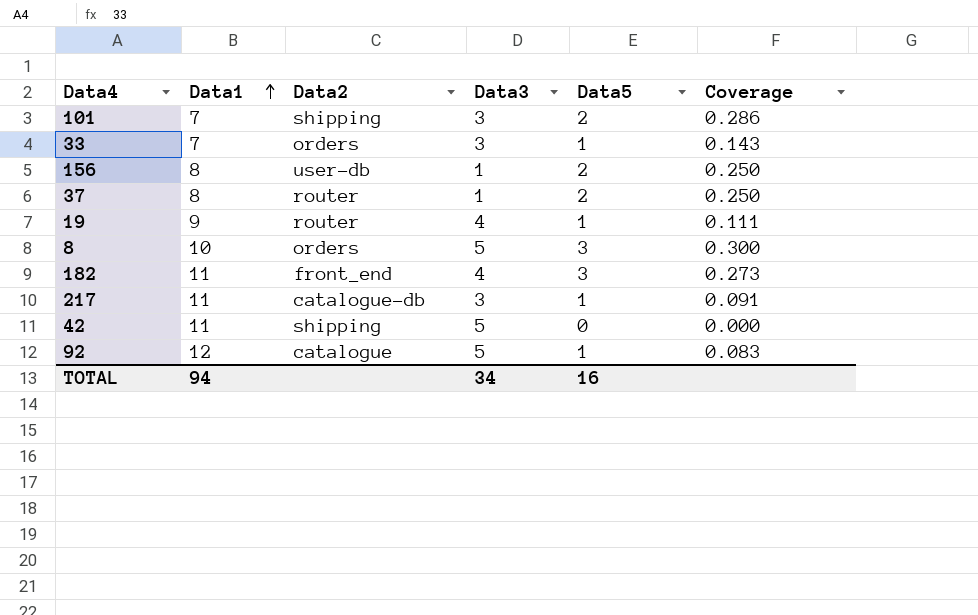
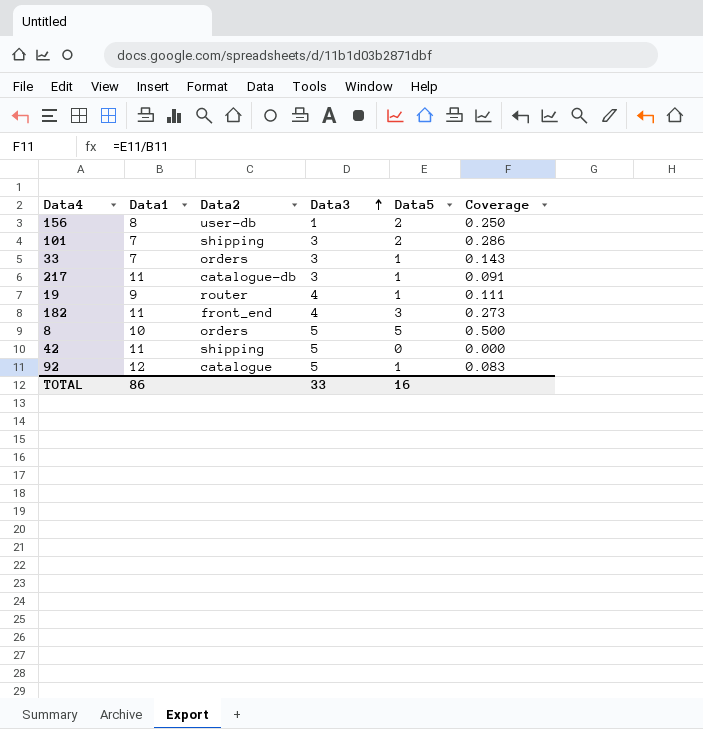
row order: Data1 ascending -> Data3 ascending
row 37: 8 | router | 1 | 2 | 0.250 -> none
8 | Data5: 3 -> 5
8 | Coverage: 0.300 -> 0.500
TOTAL | Data1: 94 -> 86
TOTAL | Data3: 34 -> 33

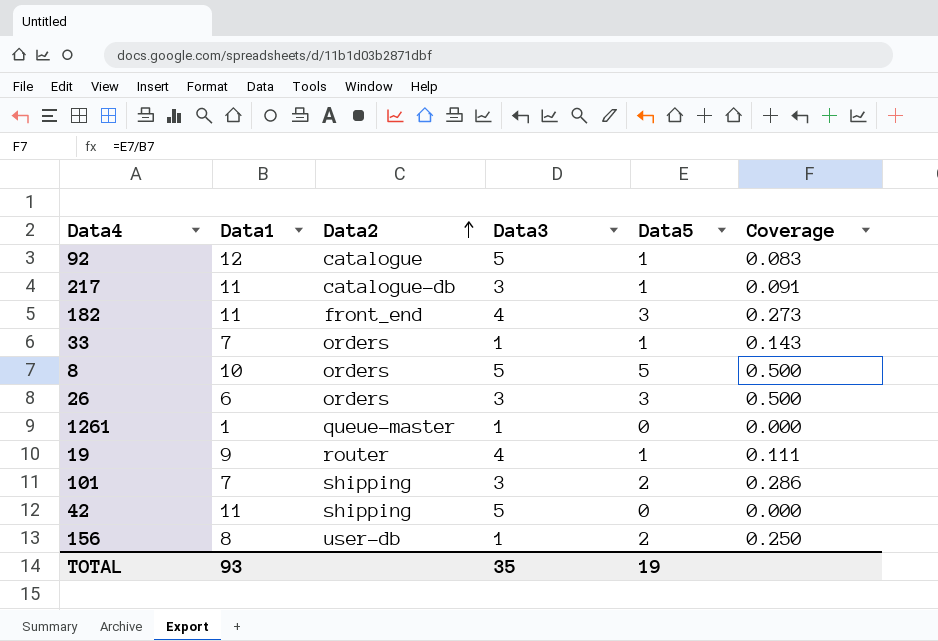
row order: Data3 ascending -> Data2 ascending
33 | Data3: 3 -> 1
row 26: none -> 6 | orders | 3 | 3 | 0.500
row 1261: none -> 1 | queue-master | 1 | 0 | 0.000
TOTAL | Data1: 86 -> 93
TOTAL | Data3: 33 -> 35
TOTAL | Data5: 16 -> 19

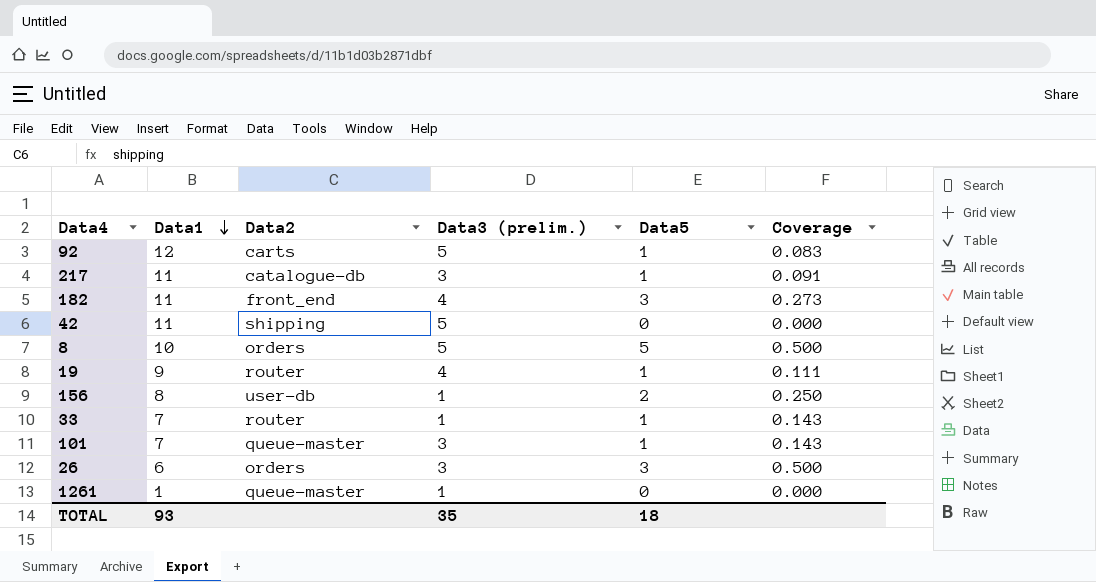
row order: Data2 ascending -> Data1 descending
column name: Data3 -> Data3 (prelim.)
92 | Data2: catalogue -> carts
33 | Data2: orders -> router
101 | Data2: shipping -> queue-master
101 | Data5: 2 -> 1
101 | Coverage: 0.286 -> 0.143
TOTAL | Data5: 19 -> 18

